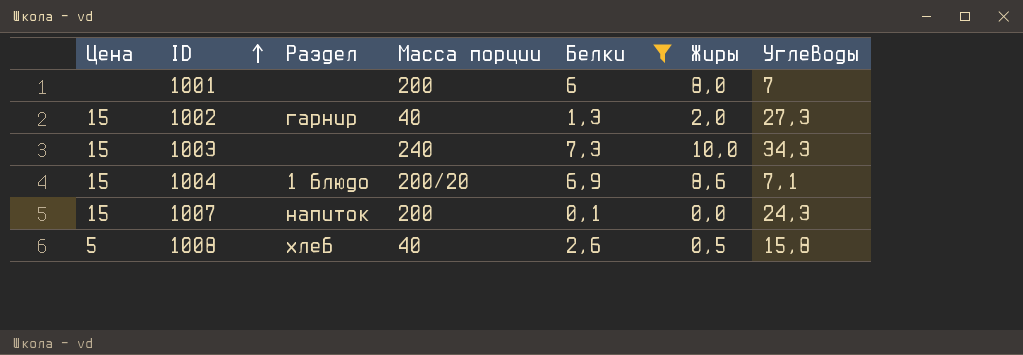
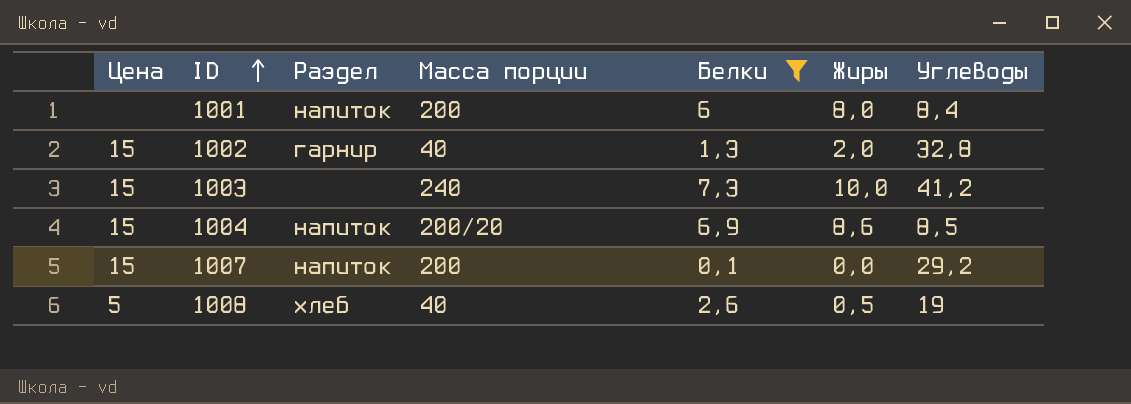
1001 | Раздел: none -> напиток
1001 | Углеводы: 7 -> 8,4
1002 | Углеводы: 27,3 -> 32,8
1003 | Углеводы: 34,3 -> 41,2
1004 | Раздел: 1 блюдо -> напиток
1004 | Углеводы: 7,1 -> 8,5
1007 | Углеводы: 24,3 -> 29,2
1008 | Углеводы: 15,8 -> 19

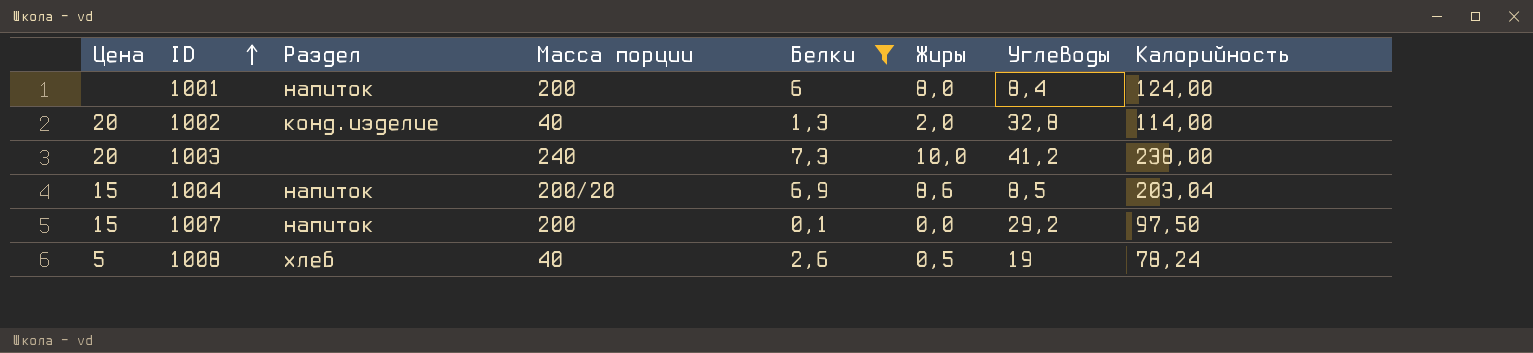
column Калорийность | position: none -> 8
1002 | Цена: 15 -> 20
1002 | Раздел: гарнир -> конд.изделие
1003 | Цена: 15 -> 20

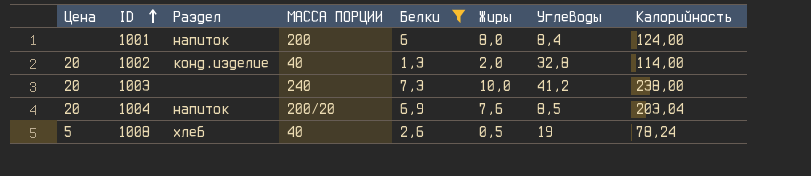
column name: Масса порции -> МАССА ПОРЦИИ
row 1007: 15 | напиток | 200 | 0,1 | 0,0 | 29,2 | 97,50 -> none
1004 | Цена: 15 -> 20
1004 | Жиры: 8,6 -> 7,6

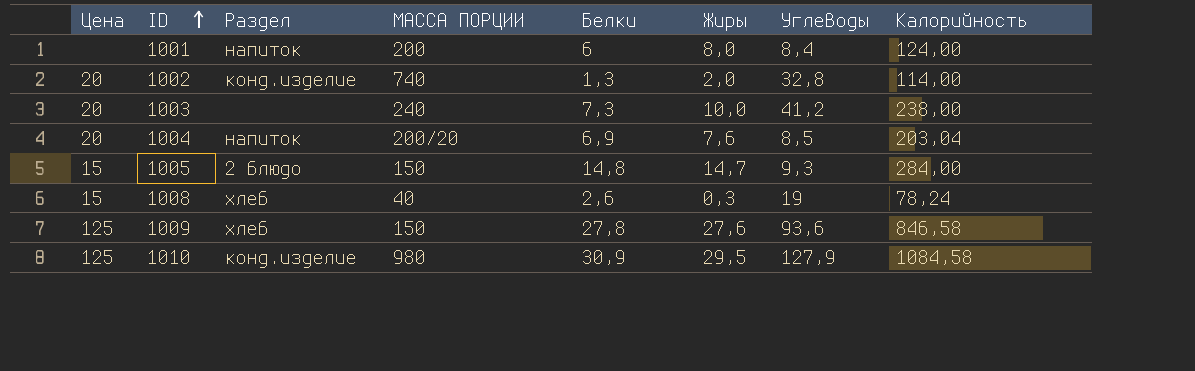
filter: Белки <= 7,3 -> none
1002 | МАССА ПОРЦИИ: 40 -> 740
1008 | Цена: 5 -> 15
1008 | Жиры: 0,5 -> 0,3

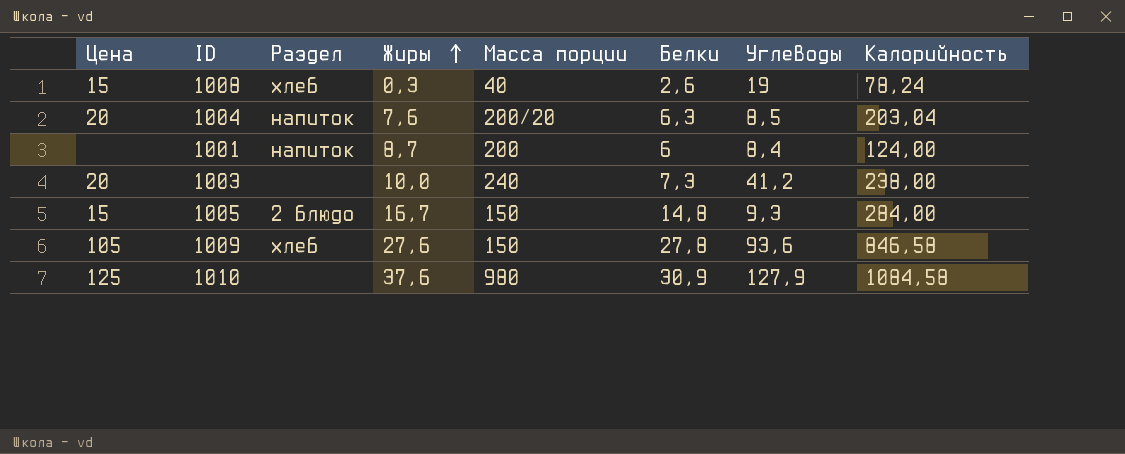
row order: ID ascending -> Жиры ascending
column Жиры | position: 6 -> 4
column name: МАССА ПОРЦИИ -> Масса порции
row 1002: 20 | конд.изделие | 740 | 1,3 | 2,0 | 32,8 | 114,00 -> none
1004 | Белки: 6,9 -> 6,3
1001 | Жиры: 8,0 -> 8,7
1005 | Жиры: 14,7 -> 16,7
1009 | Цена: 125 -> 105
1010 | Раздел: конд.изделие -> none
1010 | Жиры: 29,5 -> 37,6

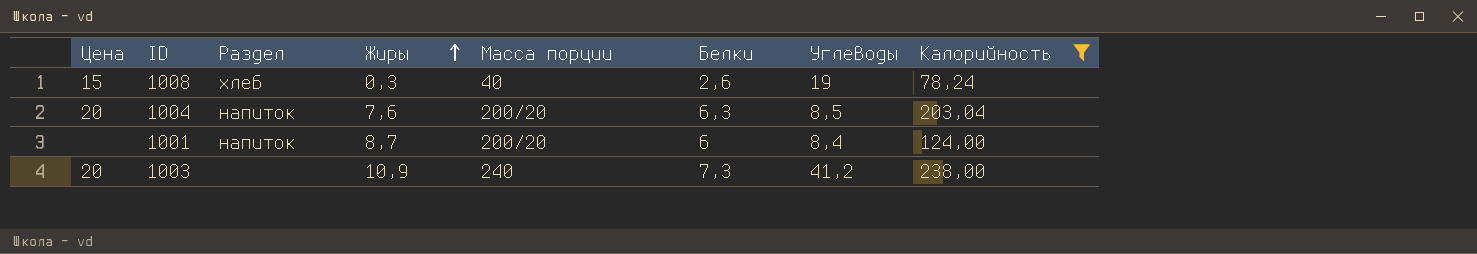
filter: none -> Калорийность <= 238,00
1001 | Масса порции: 200 -> 200/20
1003 | Жиры: 10,0 -> 10,9

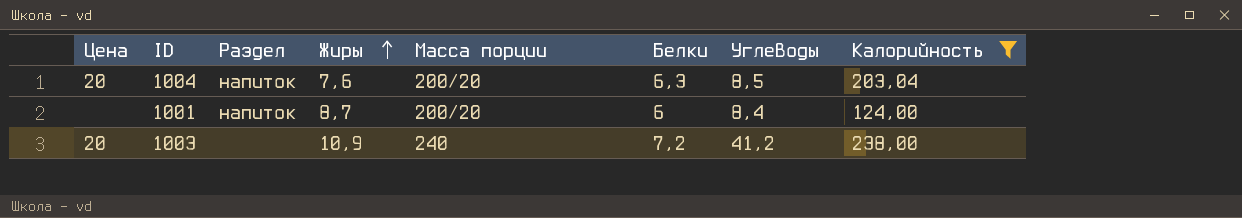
row 1008: 15 | хлеб | 0,3 | 40 | 2,6 | 19 | 78,24 -> none
1003 | Белки: 7,3 -> 7,2

